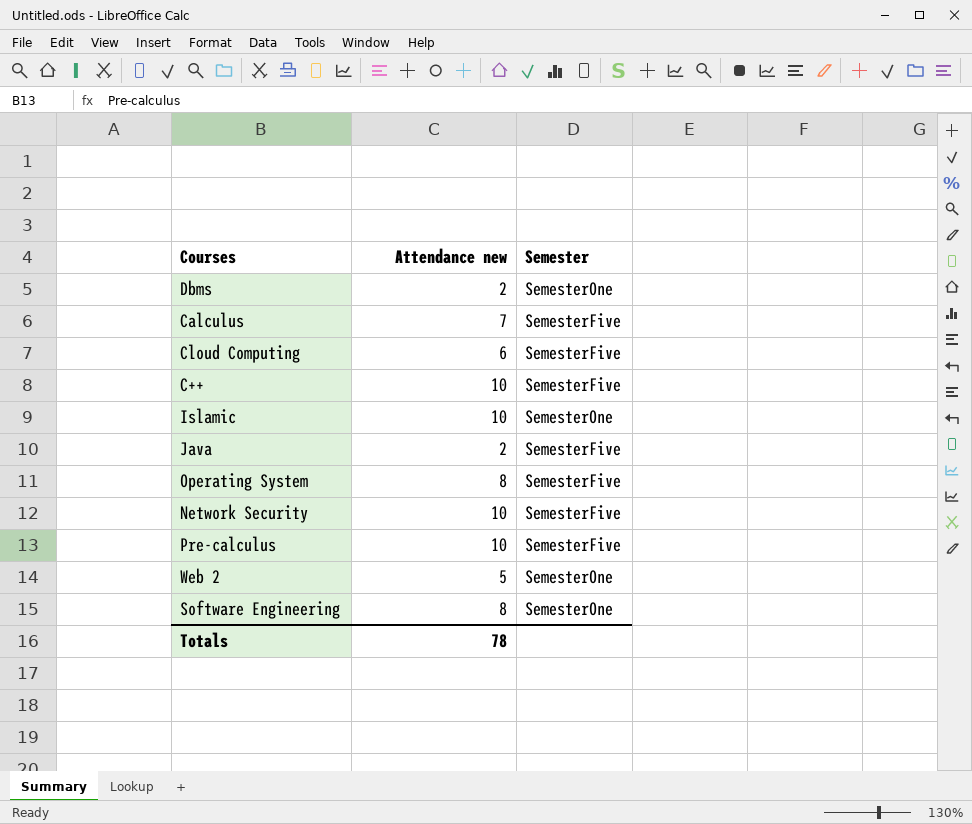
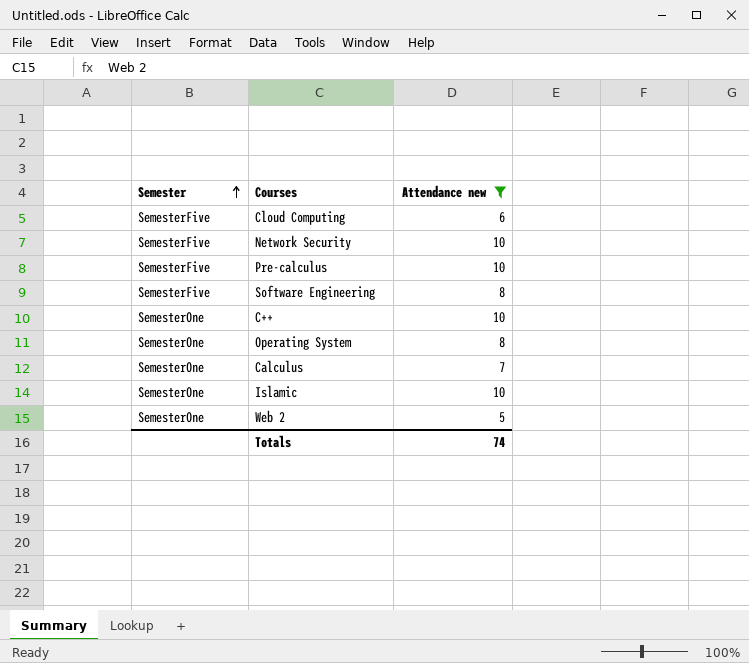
filter: none -> Attendance new != 2
row order: none -> Semester ascending
column Semester | position: 3 -> 1
Software Engineering | Semester: SemesterOne -> SemesterFive
C++ | Semester: SemesterFive -> SemesterOne
Operating System | Semester: SemesterFive -> SemesterOne
Calculus | Semester: SemesterFive -> SemesterOne
Totals | Attendance new: 78 -> 74

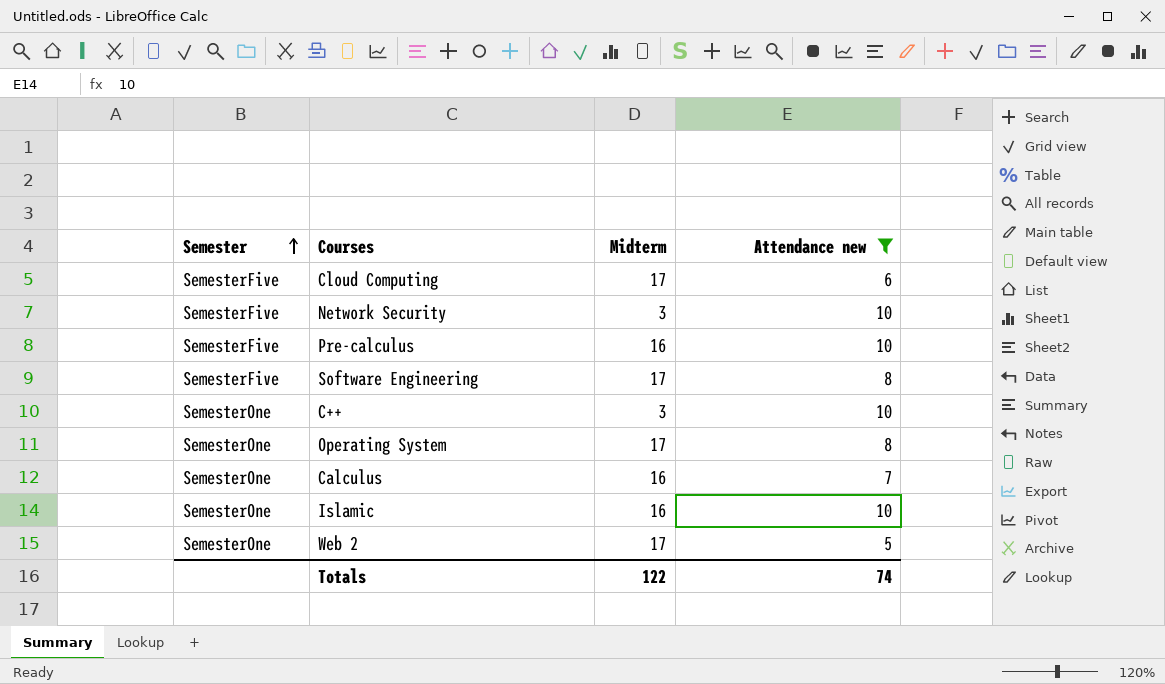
column Midterm | position: none -> 3

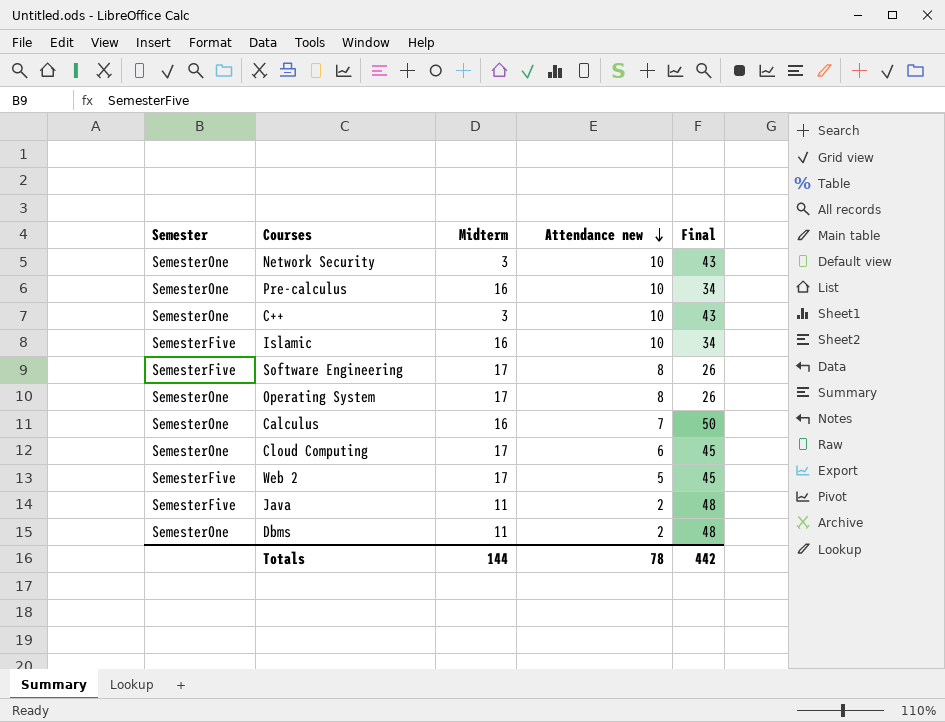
filter: Attendance new != 2 -> none
row order: Semester ascending -> Attendance new descending
column Final | position: none -> 5
Network Security | Semester: SemesterFive -> SemesterOne
Pre-calculus | Semester: SemesterFive -> SemesterOne
Islamic | Semester: SemesterOne -> SemesterFive
Cloud Computing | Semester: SemesterFive -> SemesterOne
Web 2 | Semester: SemesterOne -> SemesterFive
Totals | Midterm: 122 -> 144
Totals | Attendance new: 74 -> 78

